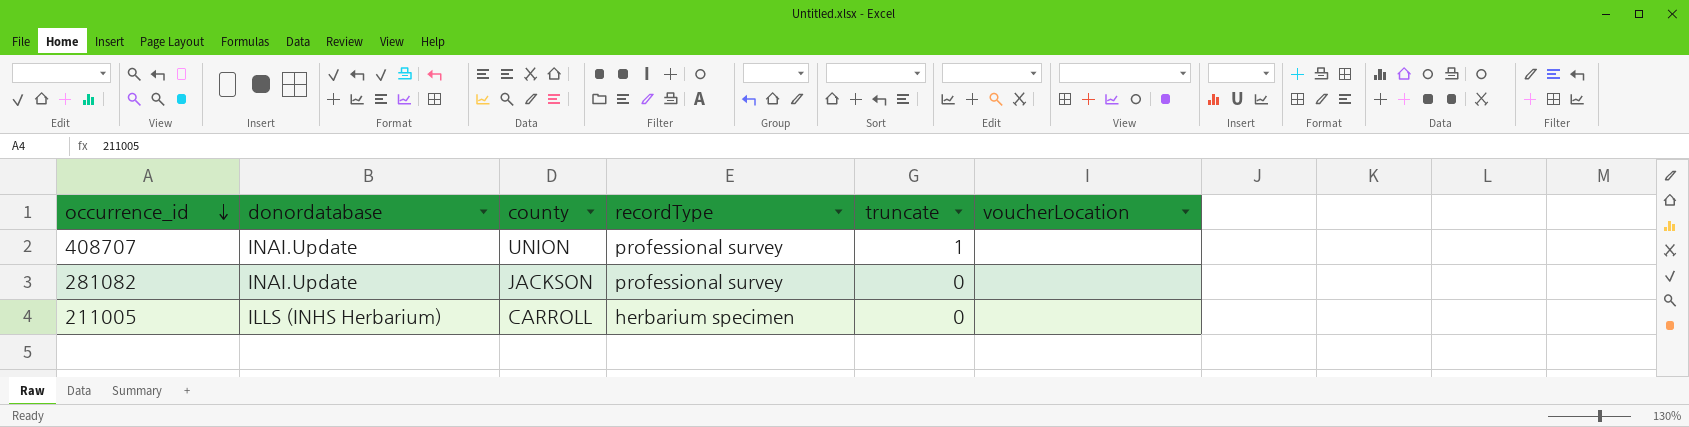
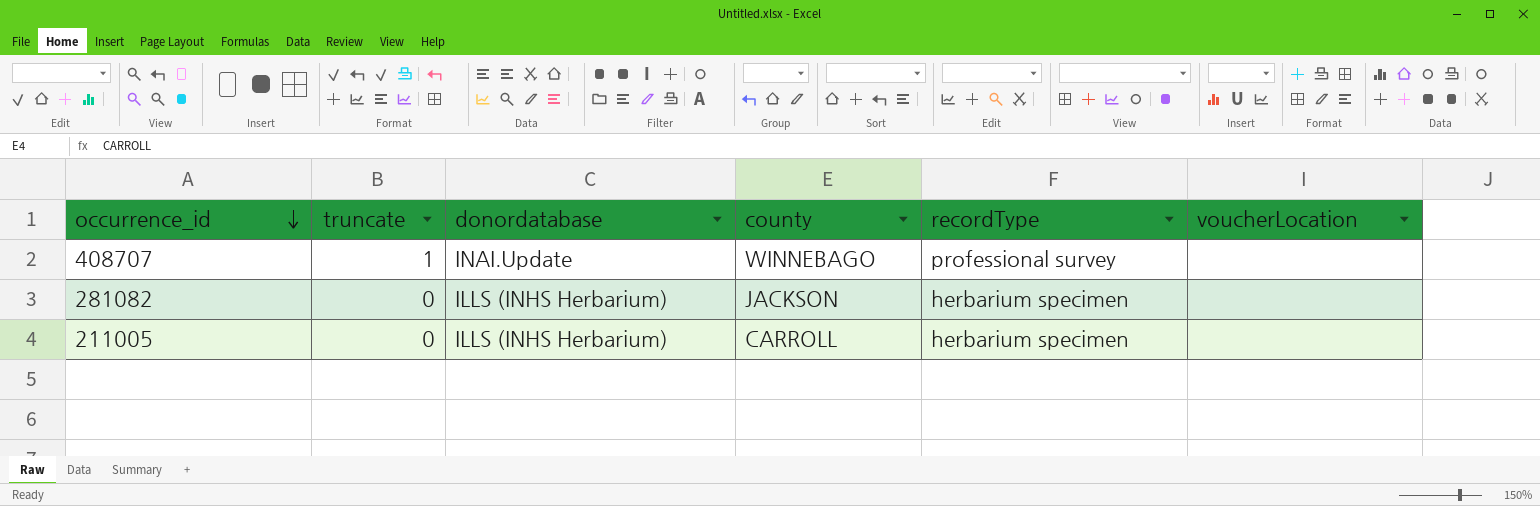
column truncate | position: 5 -> 2
408707 | county: UNION -> WINNEBAGO
281082 | donordatabase: INAI.Update -> ILLS (INHS Herbarium)
281082 | recordType: professional survey -> herbarium specimen

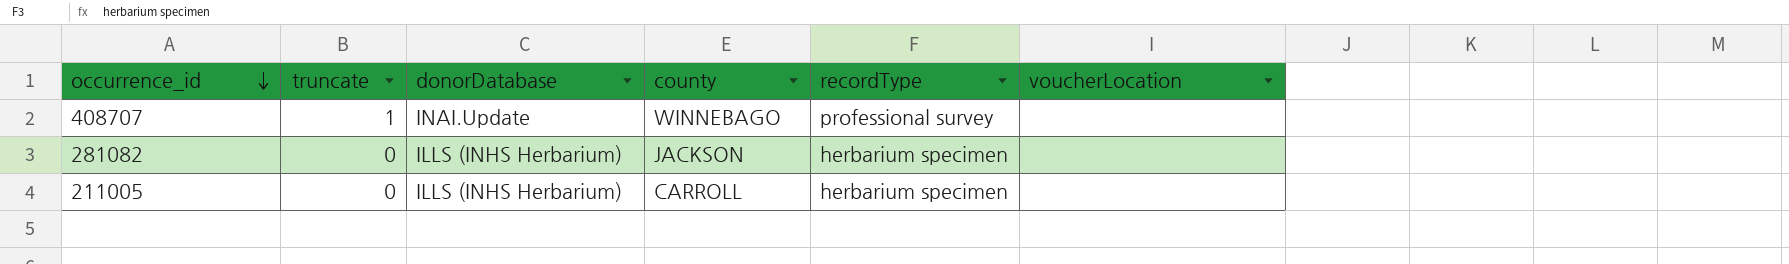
column name: donordatabase -> donorDatabase

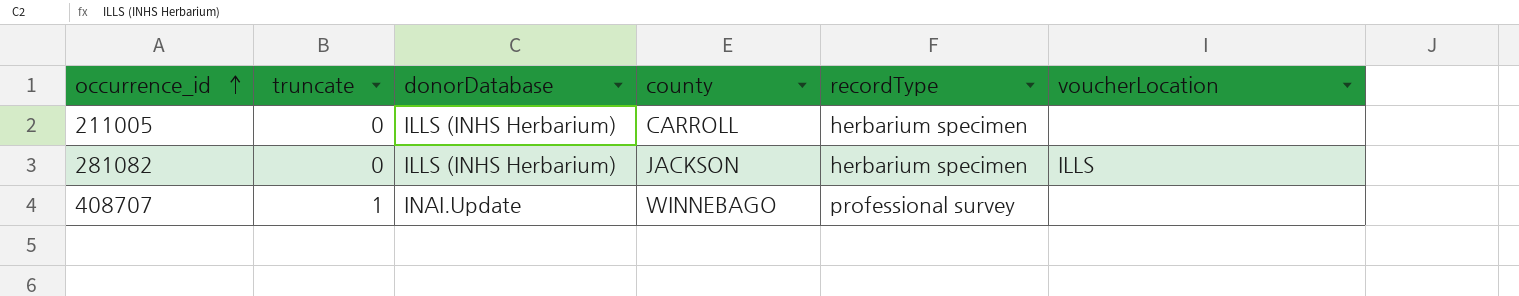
row order: occurrence_id descending -> occurrence_id ascending
281082 | voucherLocation: none -> ILLS

